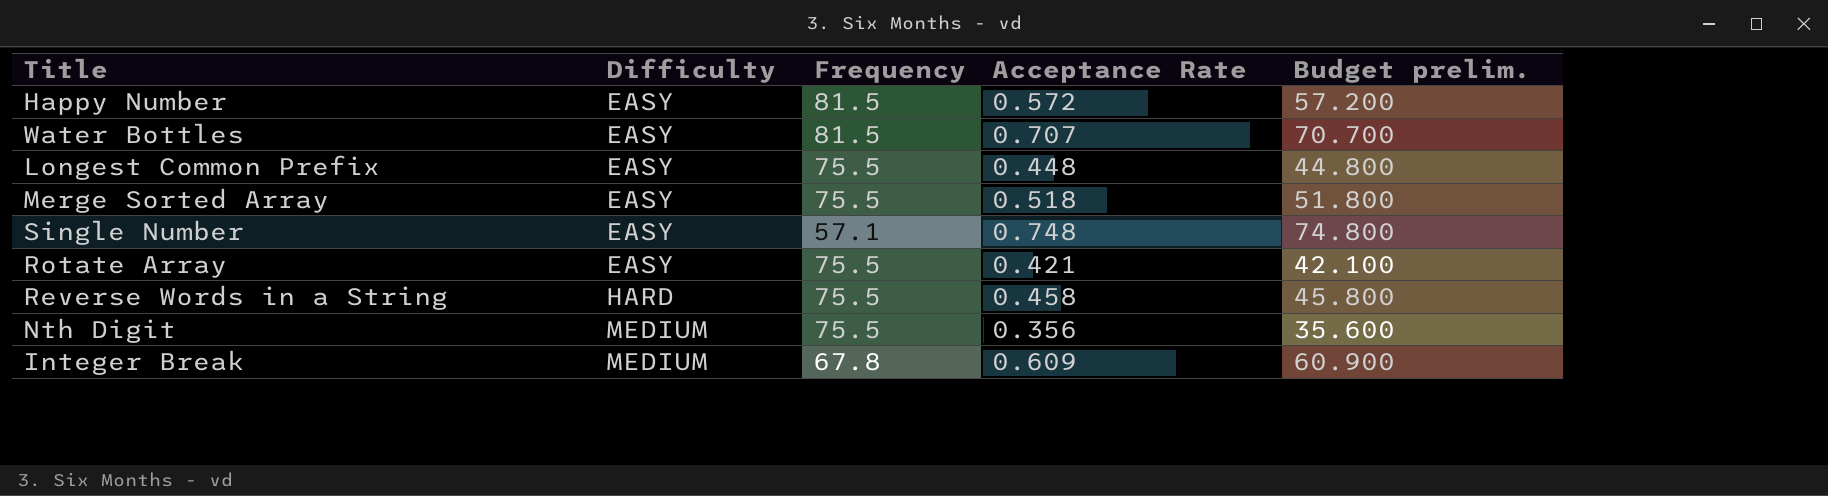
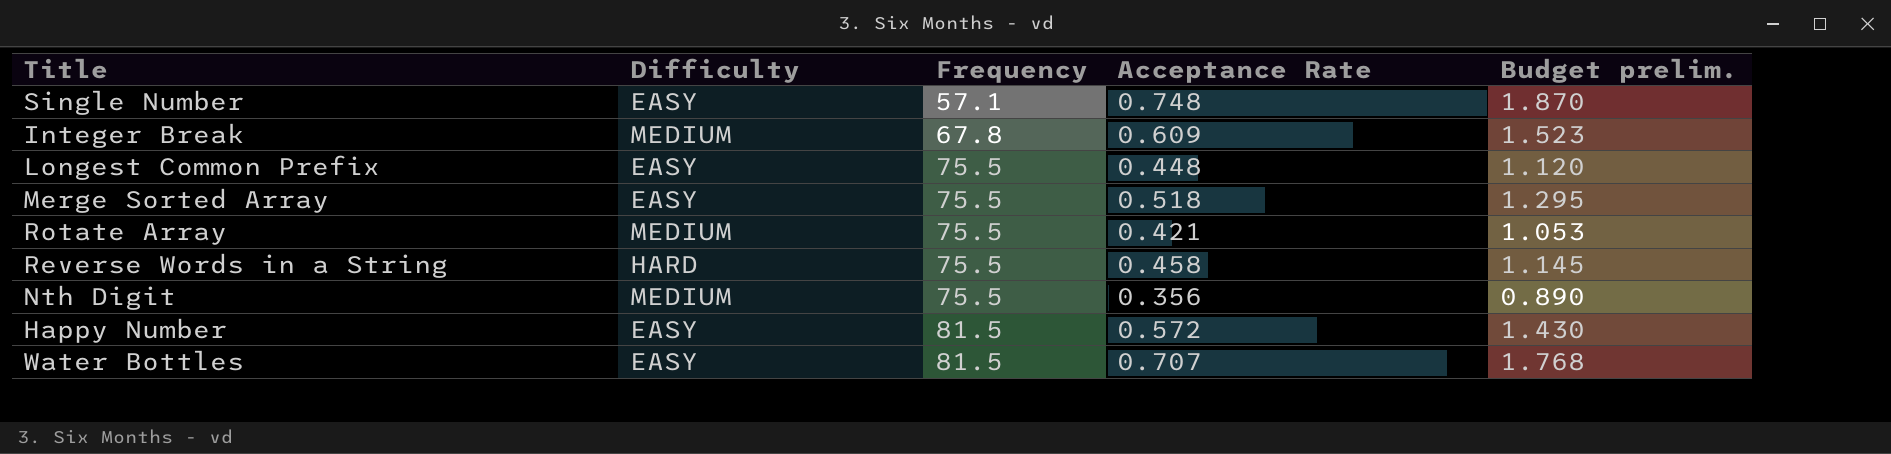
row order: Difficulty ascending -> Frequency ascending
column Budget prelim. | formula: [Acceptance Rate] * 100 -> [Acceptance Rate] * 2.5
Rotate Array | Difficulty: EASY -> MEDIUM

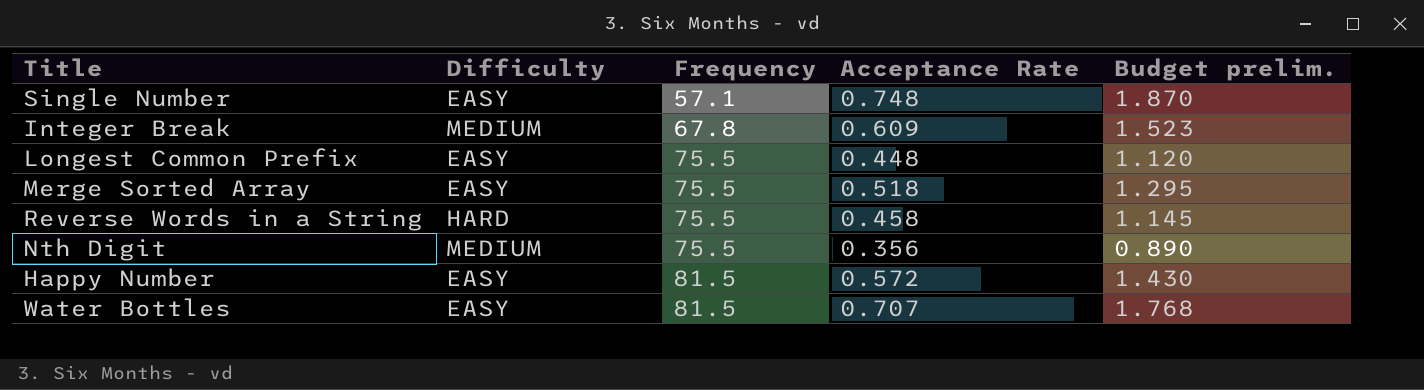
row Rotate Array: MEDIUM | 75.5 | 0.421 | 1.053 -> none

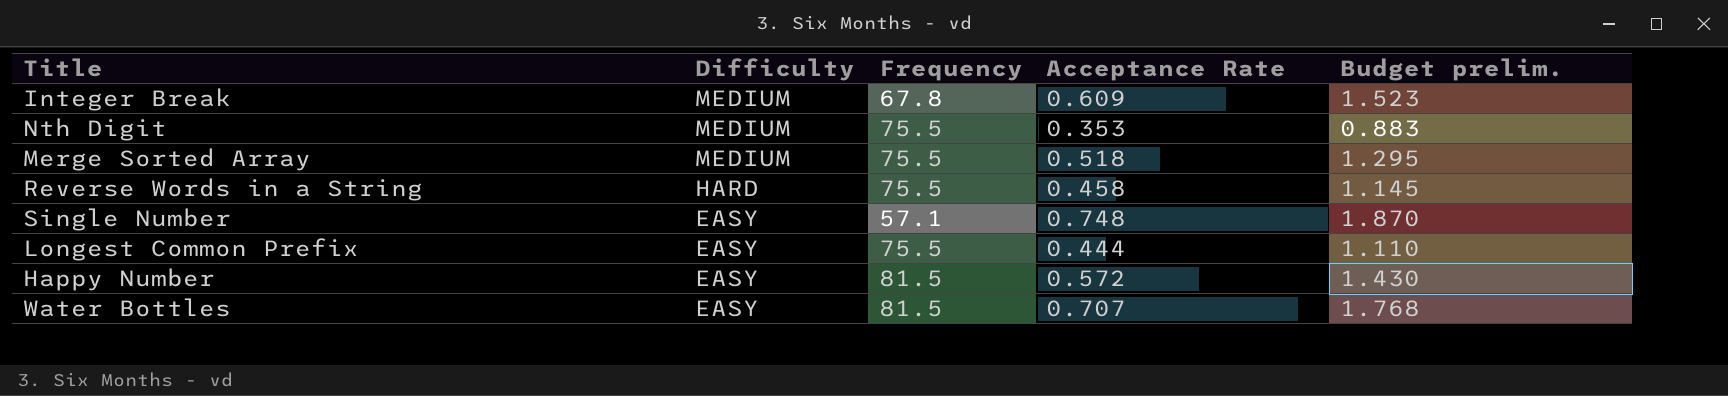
row order: Frequency ascending -> Difficulty descending
Nth Digit | Acceptance Rate: 0.356 -> 0.353
Nth Digit | Budget prelim.: 0.890 -> 0.883
Merge Sorted Array | Difficulty: EASY -> MEDIUM
Longest Common Prefix | Acceptance Rate: 0.448 -> 0.444
Longest Common Prefix | Budget prelim.: 1.120 -> 1.110

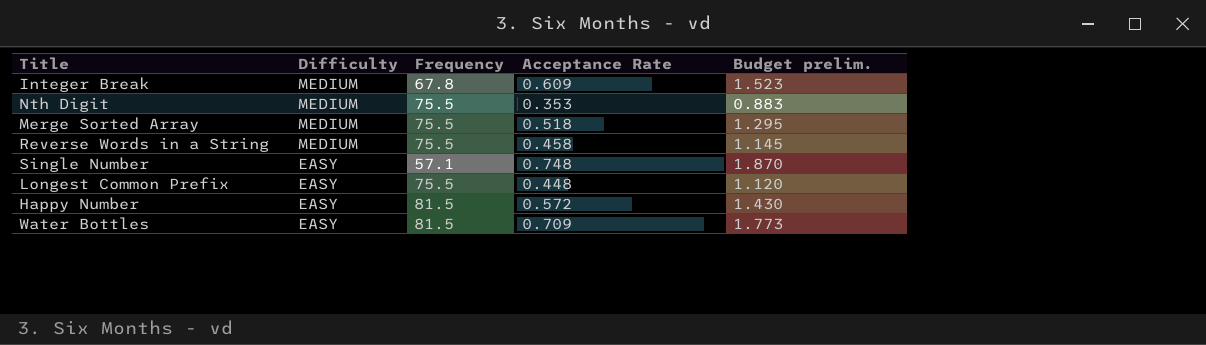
Reverse Words in a String | Difficulty: HARD -> MEDIUM
Longest Common Prefix | Acceptance Rate: 0.444 -> 0.448
Longest Common Prefix | Budget prelim.: 1.110 -> 1.120
Water Bottles | Acceptance Rate: 0.707 -> 0.709
Water Bottles | Budget prelim.: 1.768 -> 1.773

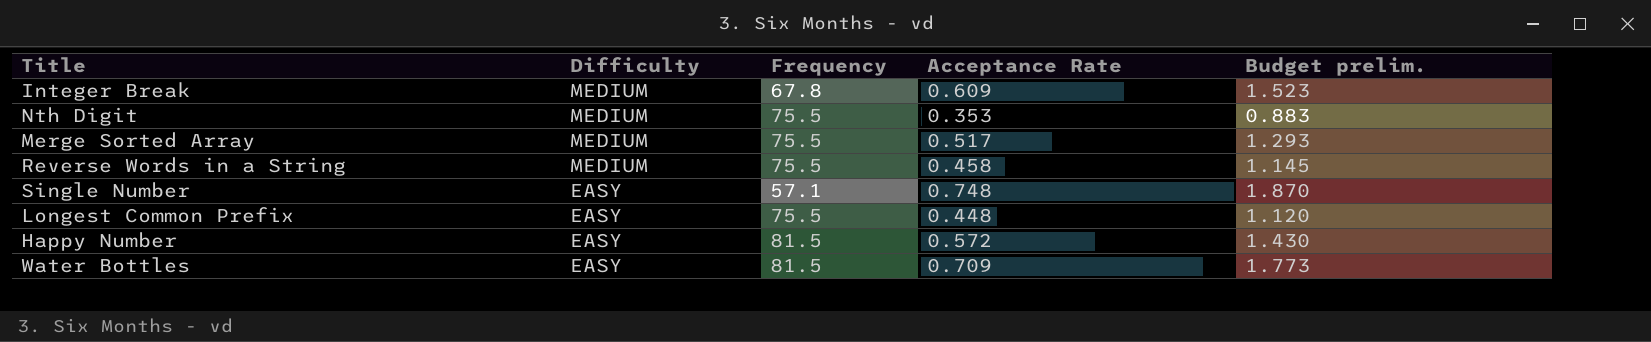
Merge Sorted Array | Acceptance Rate: 0.518 -> 0.517
Merge Sorted Array | Budget prelim.: 1.295 -> 1.293

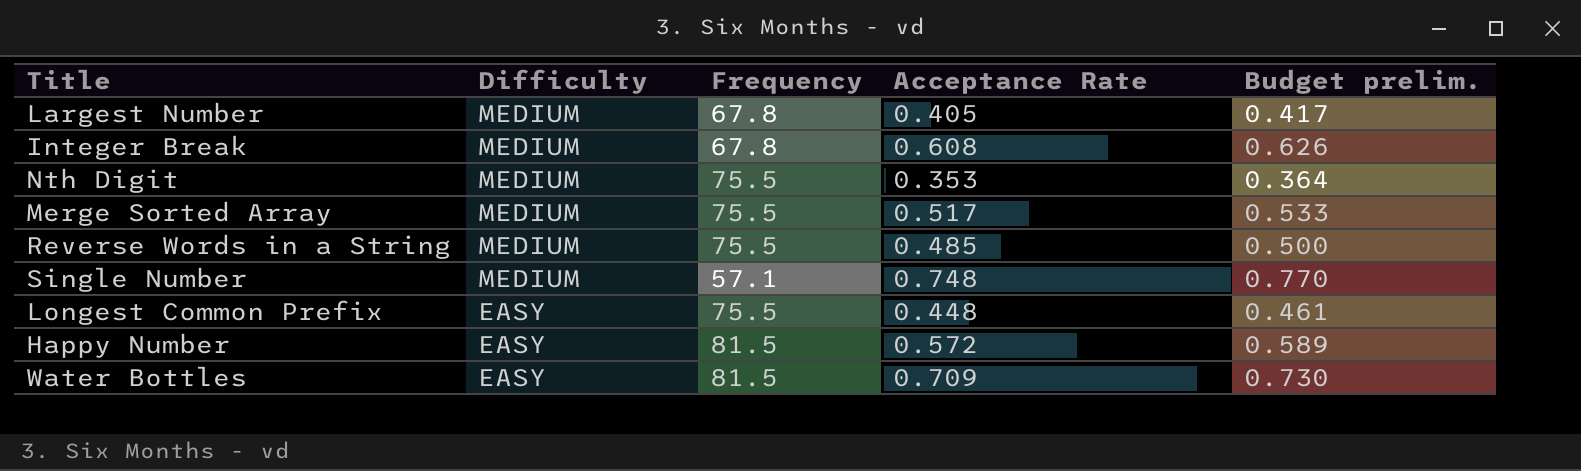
column Budget prelim. | formula: [Acceptance Rate] * 2.5 -> [Acceptance Rate] * 1.03
row Largest Number: none -> MEDIUM | 67.8 | 0.405 | 0.417
Integer Break | Acceptance Rate: 0.609 -> 0.608
Reverse Words in a String | Acceptance Rate: 0.458 -> 0.485
Single Number | Difficulty: EASY -> MEDIUM

